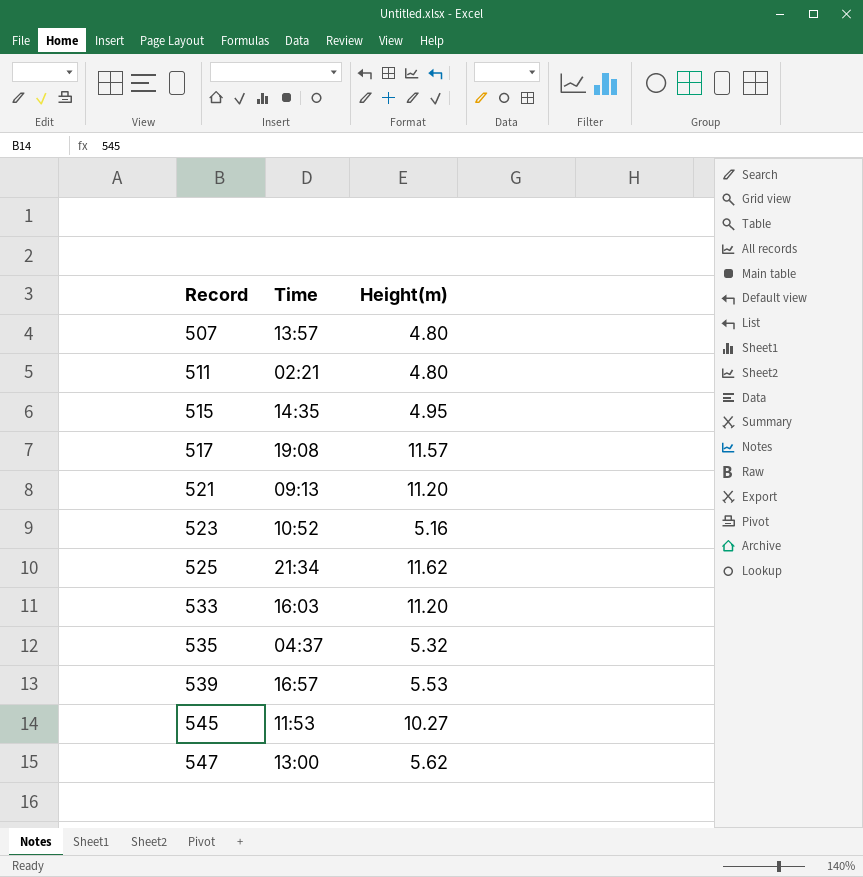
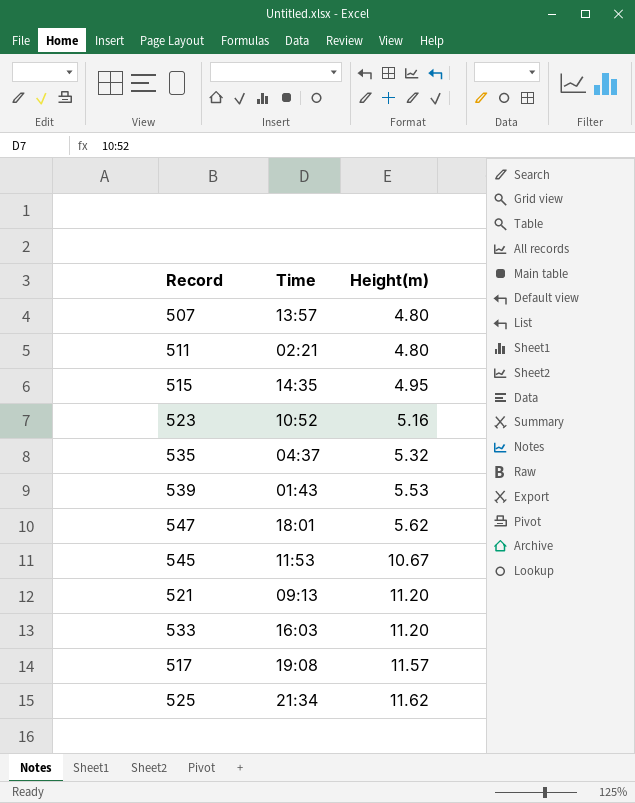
row order: Record ascending -> Height(m) ascending
539 | Time: 16:57 -> 01:43
547 | Time: 13:00 -> 18:01
545 | Height(m): 10.27 -> 10.67

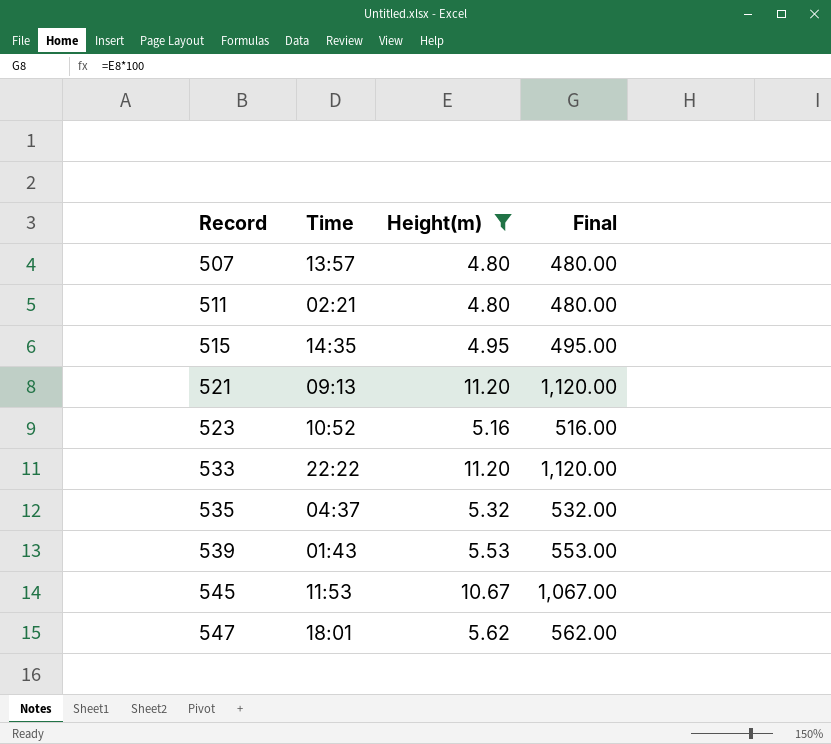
filter: none -> Height(m) <= 11.20
row order: Height(m) ascending -> Record ascending
column Final | formula: none -> [Height(m)] * 100
533 | Time: 16:03 -> 22:22

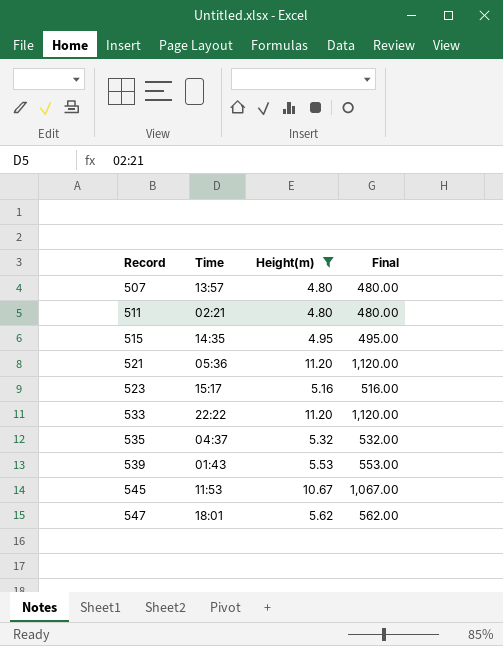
521 | Time: 09:13 -> 05:36
523 | Time: 10:52 -> 15:17

